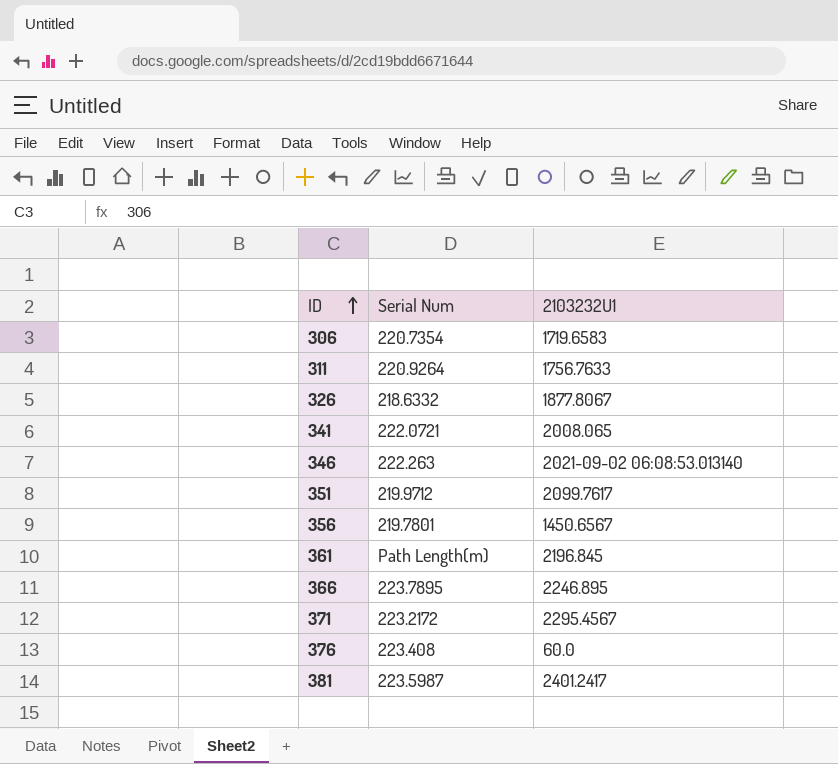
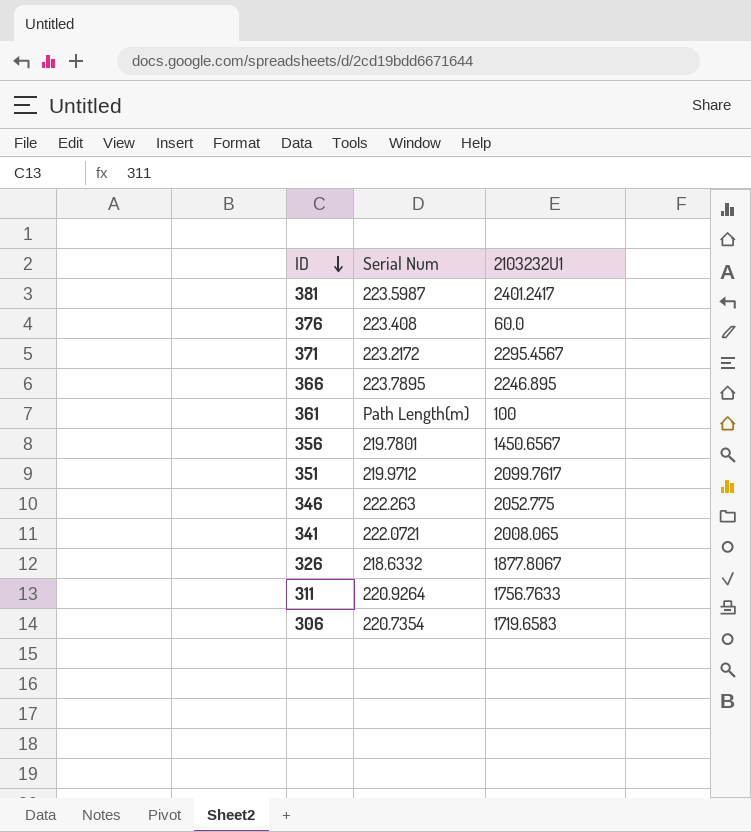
row order: ID ascending -> ID descending
361 | 2103232U1: 2196.845 -> 100
346 | 2103232U1: 2021-09-02 06:08:53.013140 -> 2052.775

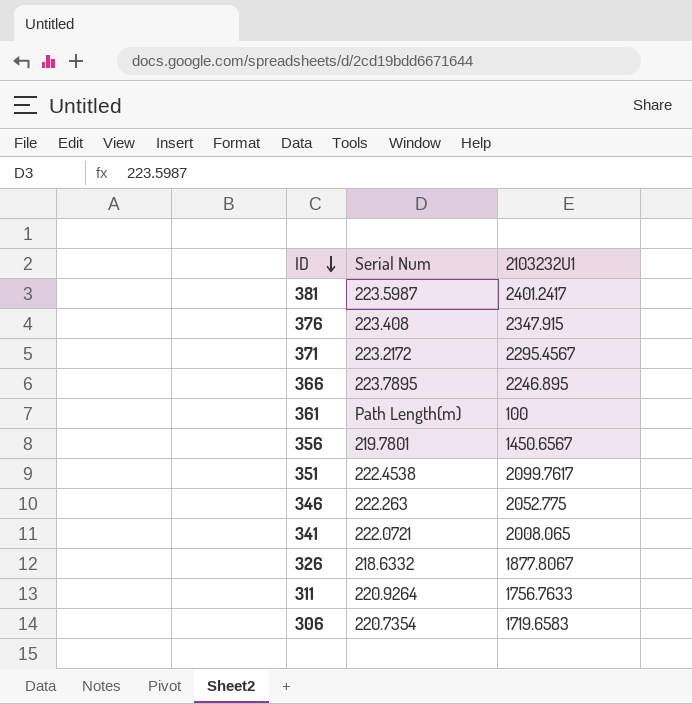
376 | 2103232U1: 60.0 -> 2347.915
351 | Serial Num: 219.9712 -> 222.4538

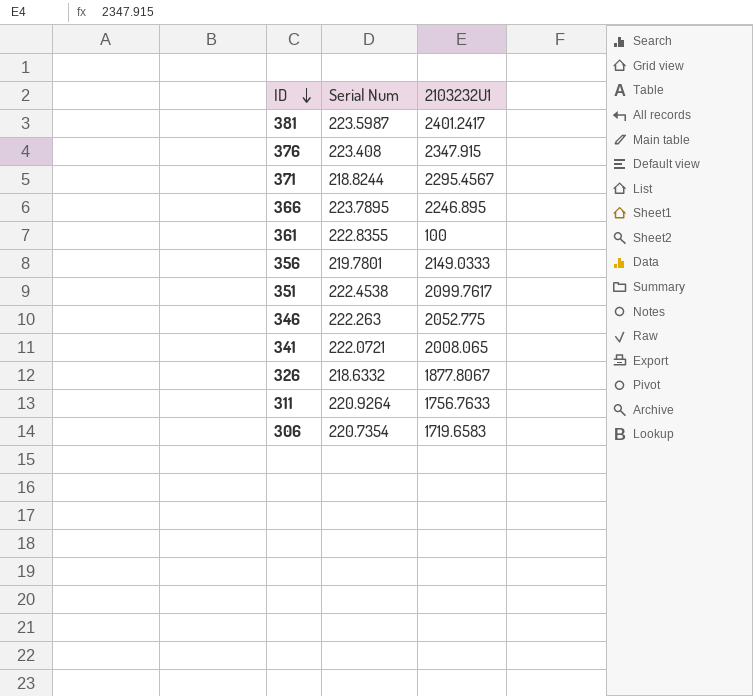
371 | Serial Num: 223.2172 -> 218.8244
361 | Serial Num: Path Length(m) -> 222.8355
356 | 2103232U1: 1450.6567 -> 2149.0333

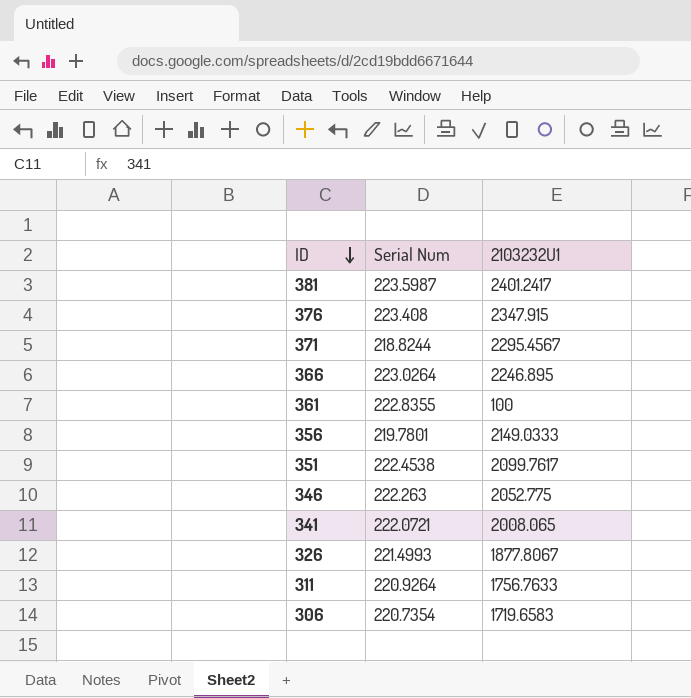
366 | Serial Num: 223.7895 -> 223.0264
326 | Serial Num: 218.6332 -> 221.4993

